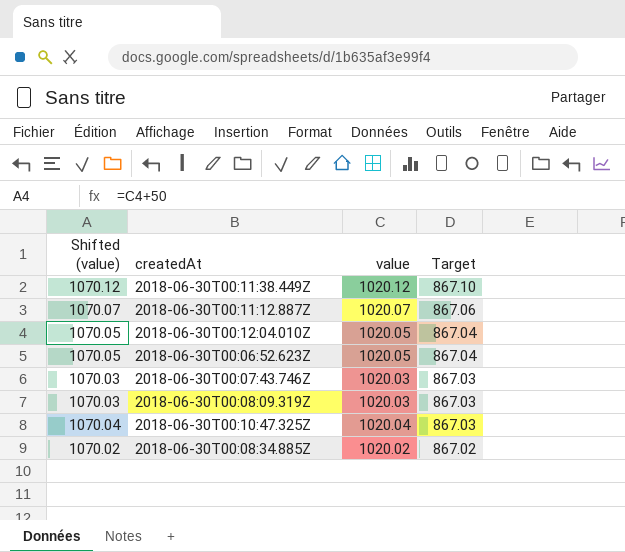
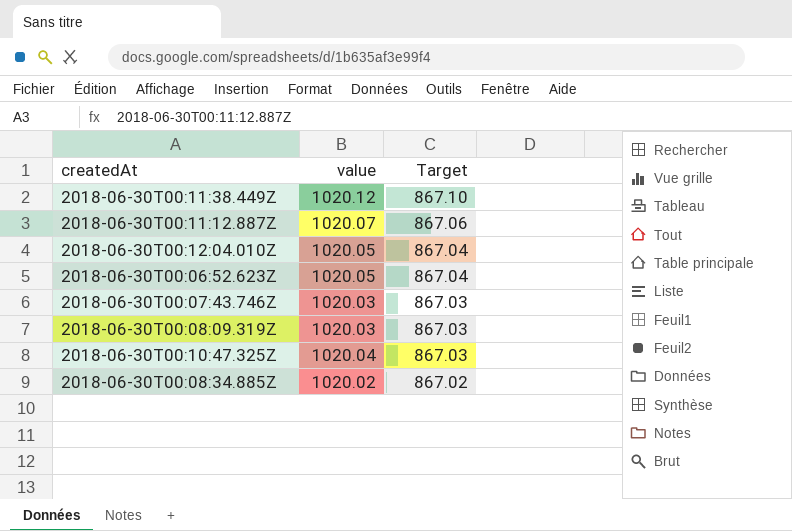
column Shifted (value) | formula: [value] + 50 -> none

